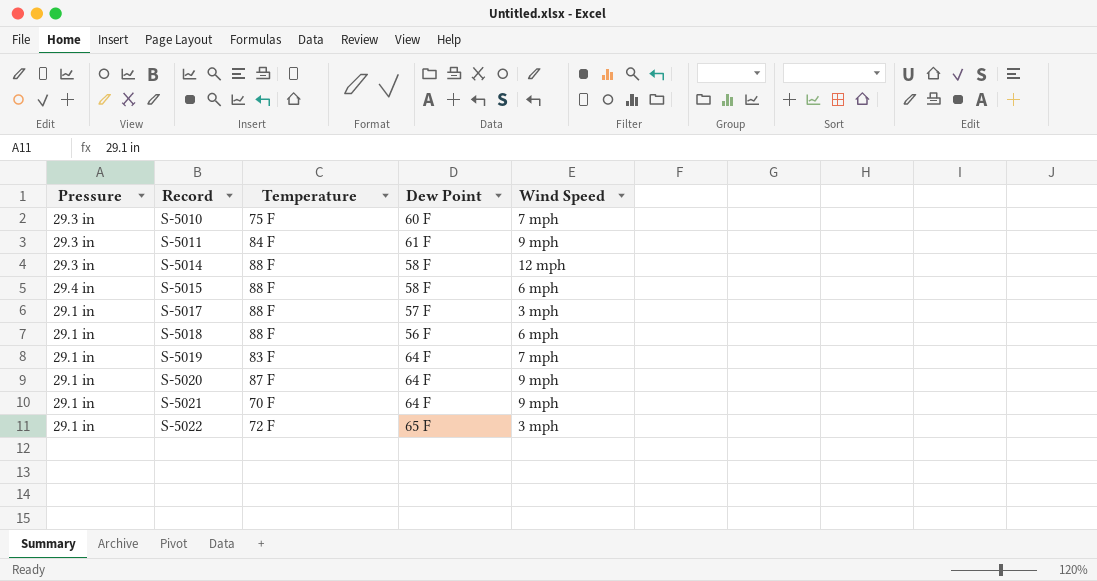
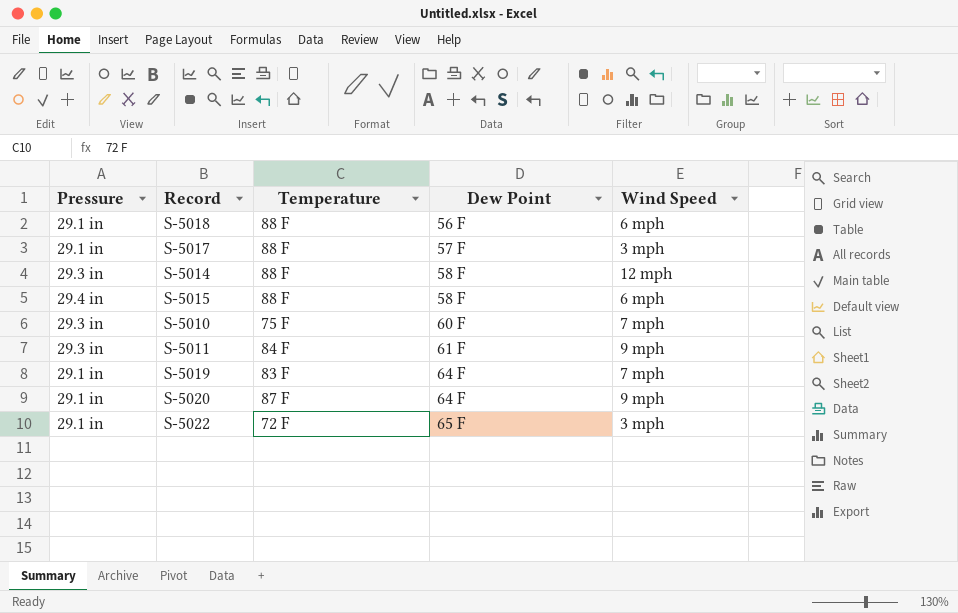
row order: Record ascending -> Dew Point ascending
row S-5021: 29.1 in | 70 F | 64 F | 9 mph -> none

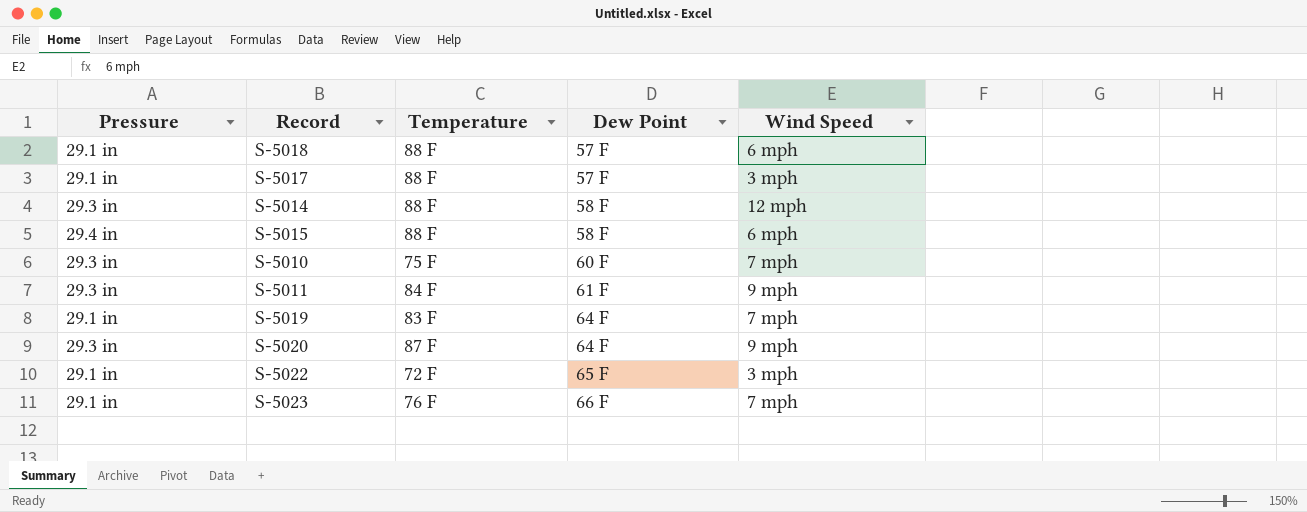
S-5018 | Dew Point: 56 F -> 57 F
S-5020 | Pressure: 29.1 in -> 29.3 in
row S-5023: none -> 29.1 in | 76 F | 66 F | 7 mph

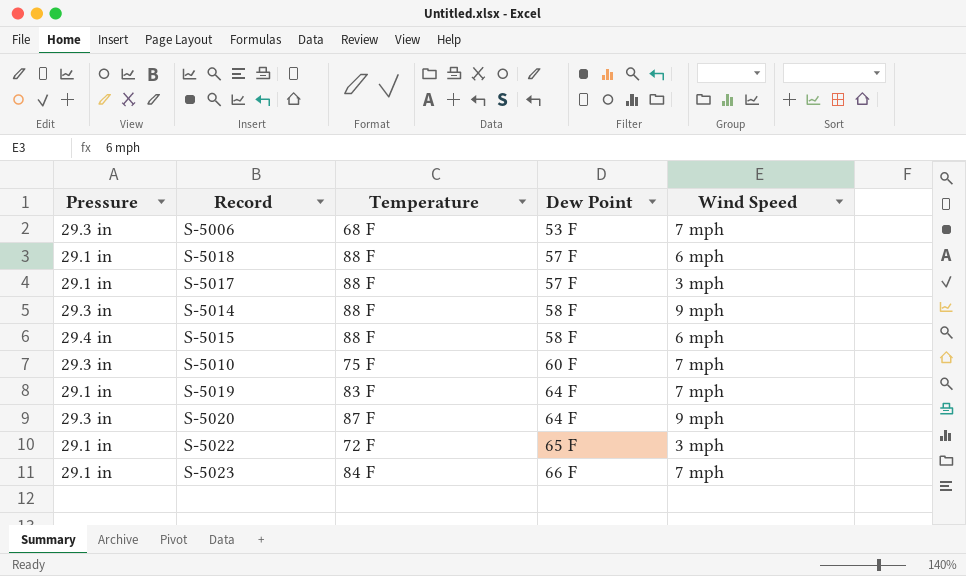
row S-5011: 29.3 in | 84 F | 61 F | 9 mph -> none
row S-5006: none -> 29.3 in | 68 F | 53 F | 7 mph
S-5014 | Wind Speed: 12 mph -> 9 mph
S-5023 | Temperature: 76 F -> 84 F

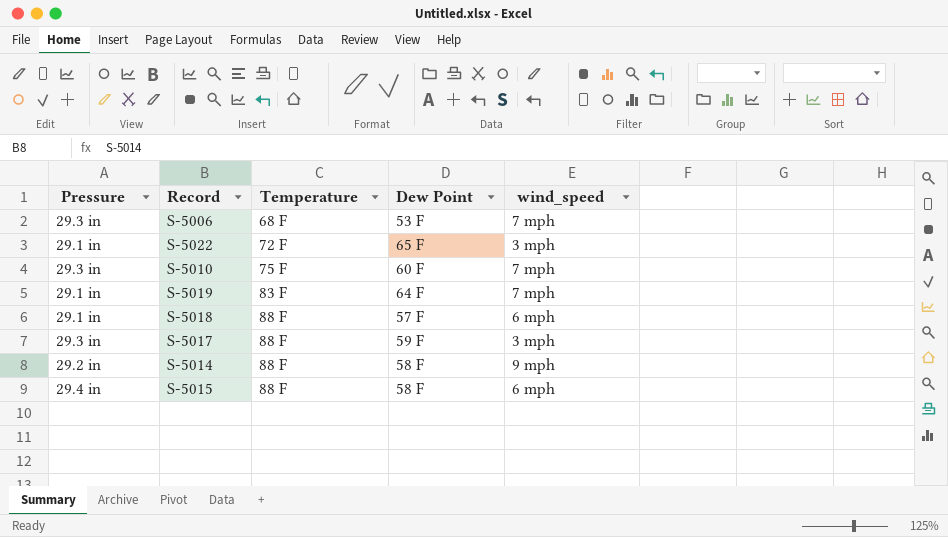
row order: Dew Point ascending -> Temperature ascending
column name: Wind Speed -> wind_speed
row S-5020: 29.3 in | 87 F | 64 F | 9 mph -> none
row S-5023: 29.1 in | 84 F | 66 F | 7 mph -> none
S-5017 | Pressure: 29.1 in -> 29.3 in
S-5017 | Dew Point: 57 F -> 59 F
S-5014 | Pressure: 29.3 in -> 29.2 in

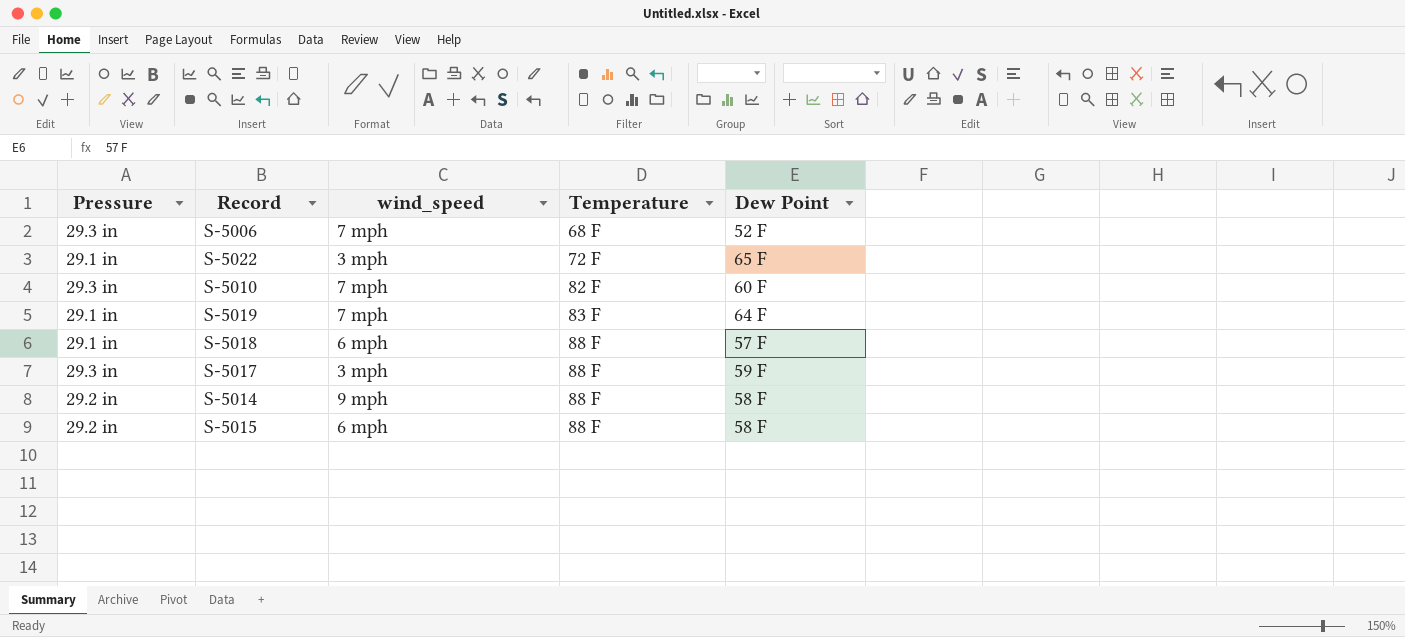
column wind_speed | position: 5 -> 3
S-5006 | Dew Point: 53 F -> 52 F
S-5010 | Temperature: 75 F -> 82 F
S-5015 | Pressure: 29.4 in -> 29.2 in

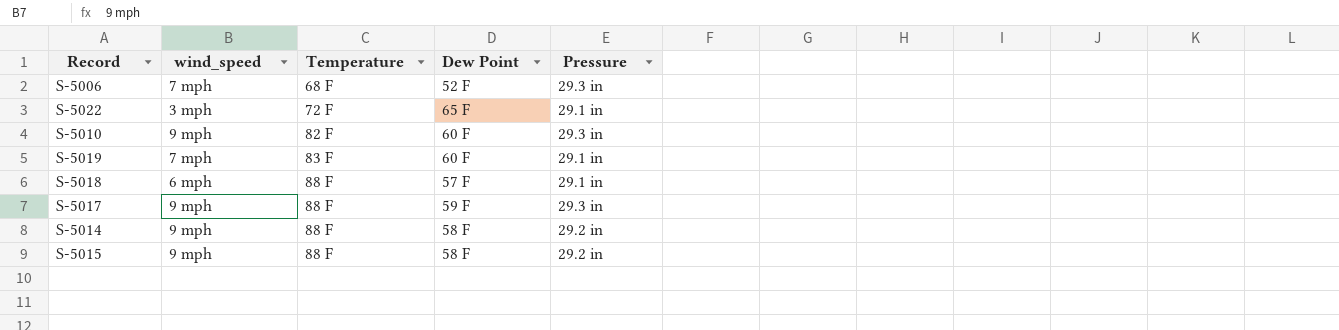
column Pressure | position: 1 -> 5
S-5010 | wind_speed: 7 mph -> 9 mph
S-5019 | Dew Point: 64 F -> 60 F
S-5017 | wind_speed: 3 mph -> 9 mph
S-5015 | wind_speed: 6 mph -> 9 mph

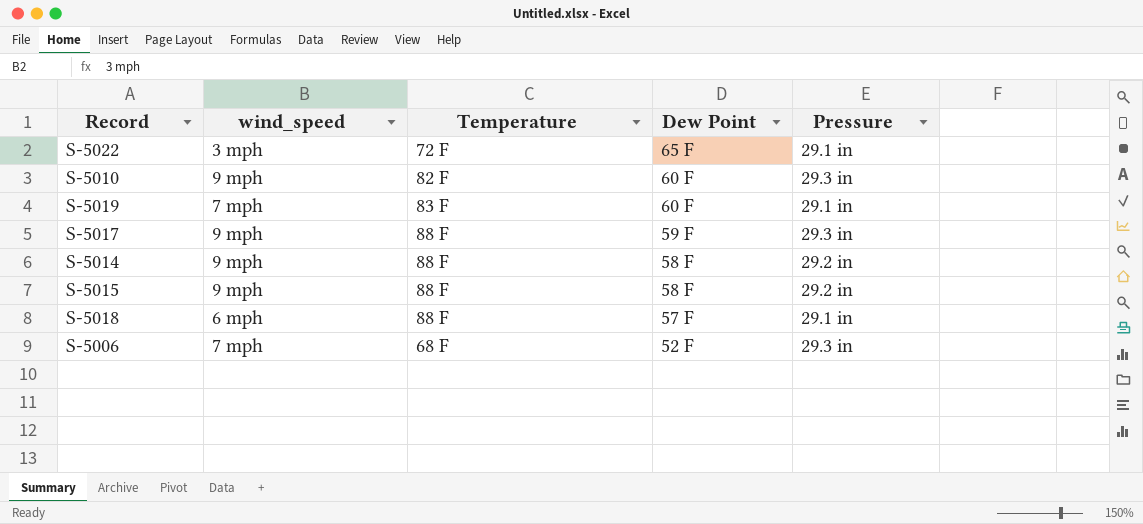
row order: Temperature ascending -> Dew Point descending

